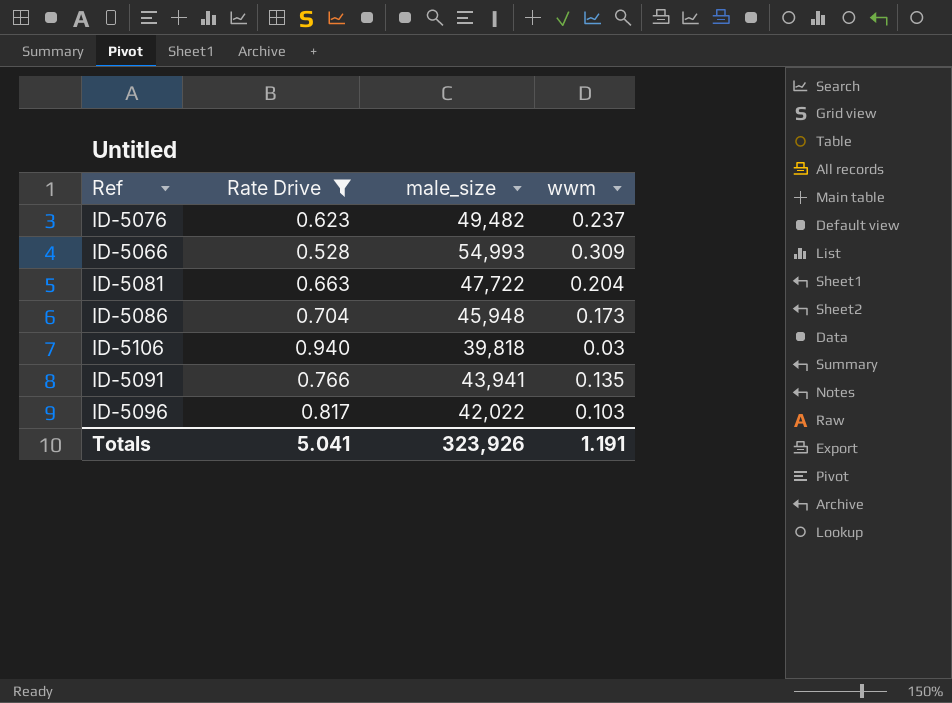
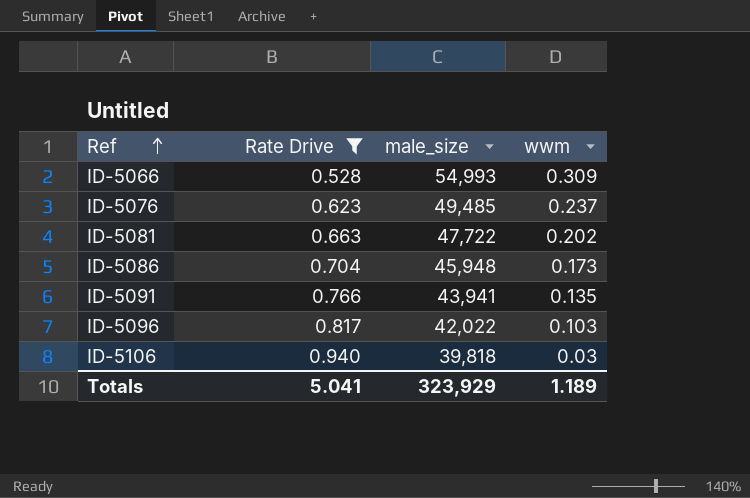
row order: none -> Ref ascending
ID-5076 | male_size: 49,482 -> 49,485
ID-5081 | wwm: 0.204 -> 0.202
Totals | male_size: 323,926 -> 323,929
Totals | wwm: 1.191 -> 1.189

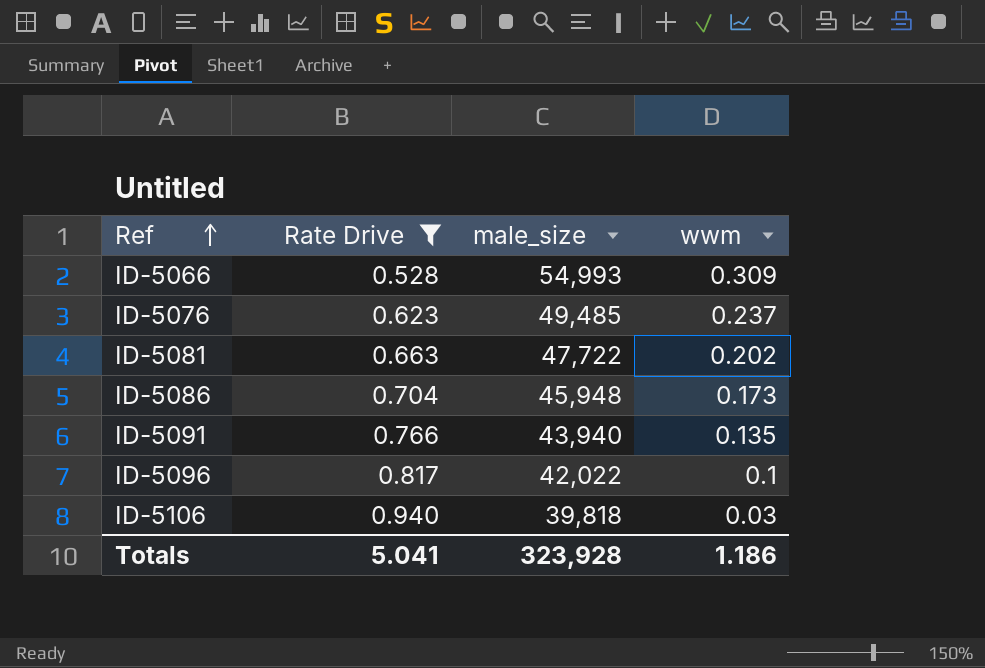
ID-5091 | male_size: 43,941 -> 43,940
ID-5096 | wwm: 0.103 -> 0.1
Totals | male_size: 323,929 -> 323,928
Totals | wwm: 1.189 -> 1.186

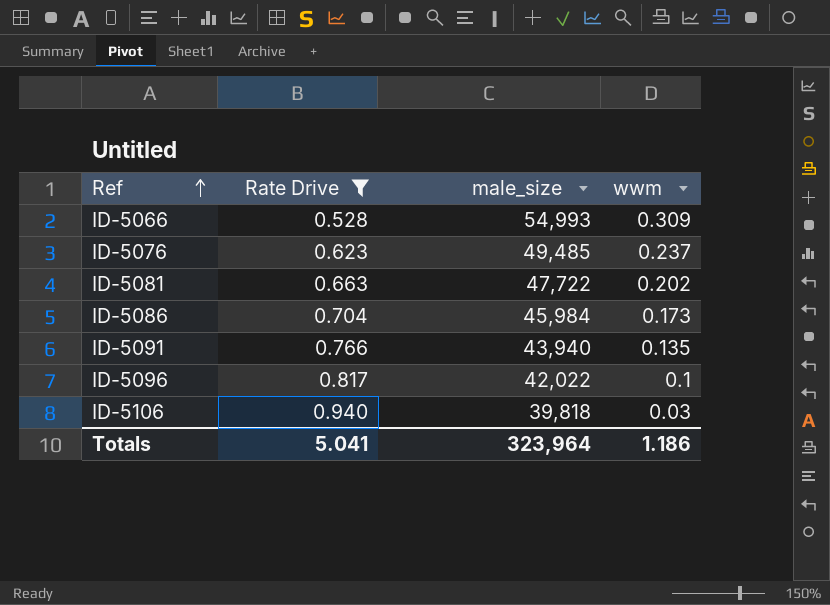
ID-5086 | male_size: 45,948 -> 45,984
Totals | male_size: 323,928 -> 323,964

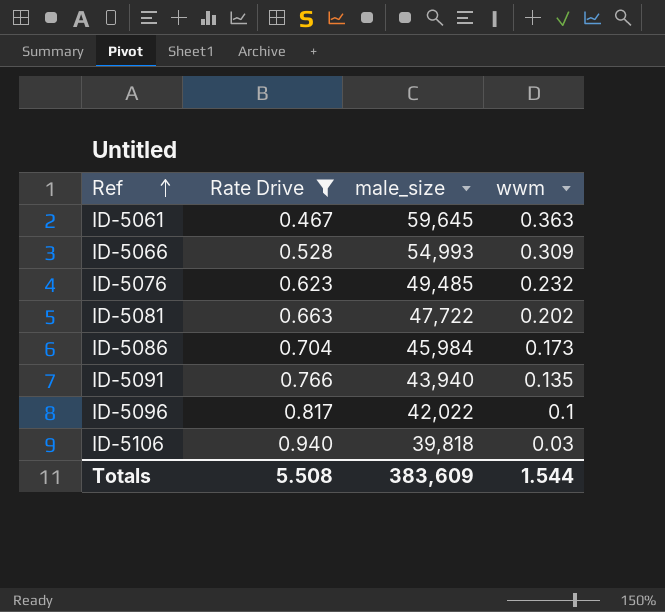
row ID-5061: none -> 0.467 | 59,645 | 0.363
ID-5076 | wwm: 0.237 -> 0.232
Totals | Rate Drive: 5.041 -> 5.508
Totals | male_size: 323,964 -> 383,609
Totals | wwm: 1.186 -> 1.544

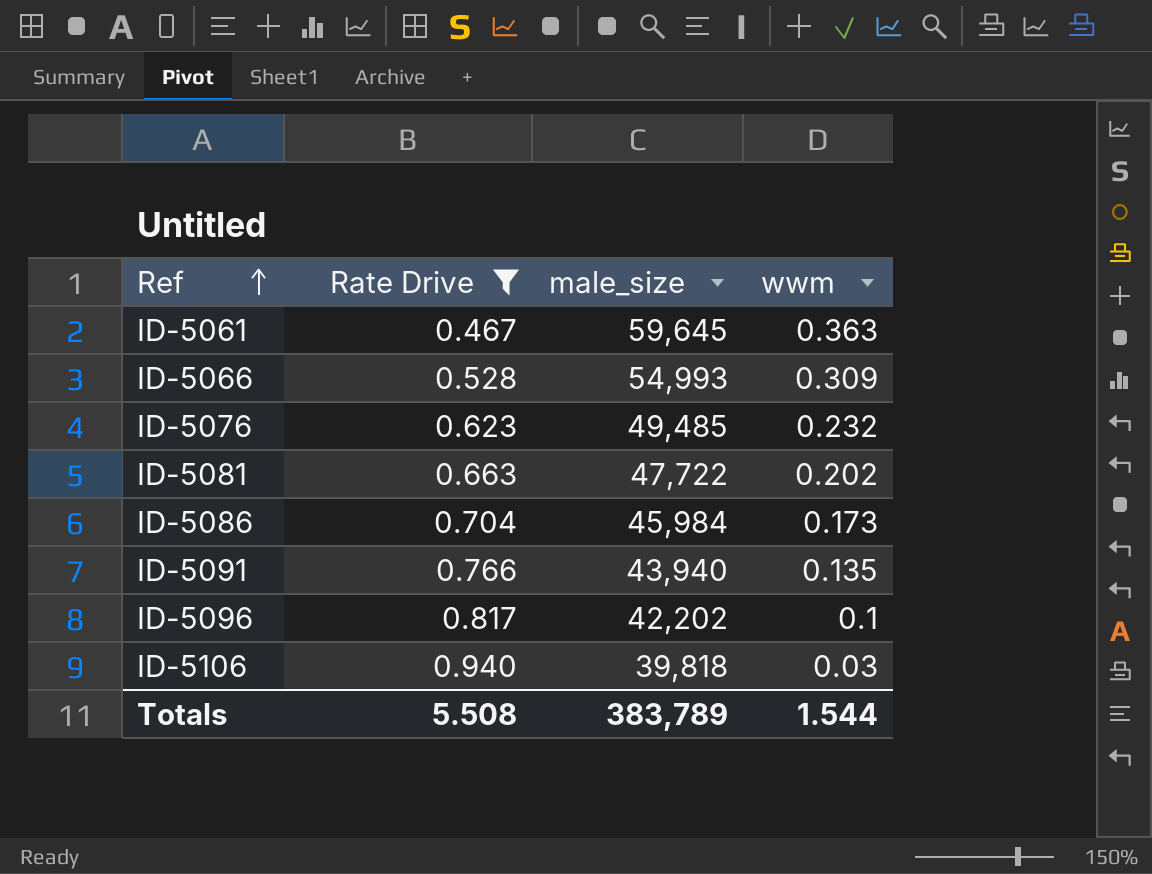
ID-5096 | male_size: 42,022 -> 42,202
Totals | male_size: 383,609 -> 383,789

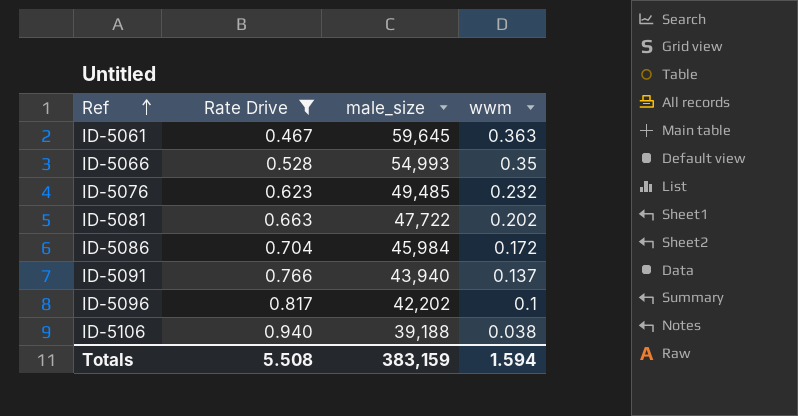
ID-5066 | wwm: 0.309 -> 0.35
ID-5086 | wwm: 0.173 -> 0.172
ID-5091 | wwm: 0.135 -> 0.137
ID-5106 | male_size: 39,818 -> 39,188
ID-5106 | wwm: 0.03 -> 0.038
Totals | male_size: 383,789 -> 383,159
Totals | wwm: 1.544 -> 1.594

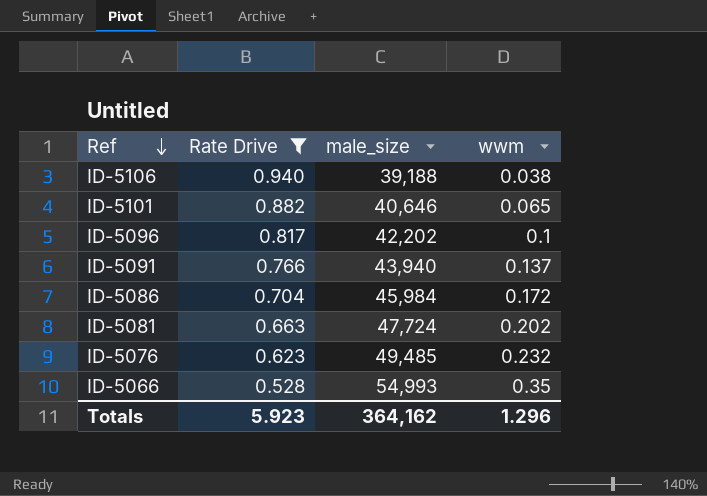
row order: Ref ascending -> Ref descending
row ID-5061: 0.467 | 59,645 | 0.363 -> none
row ID-5101: none -> 0.882 | 40,646 | 0.065
ID-5081 | male_size: 47,722 -> 47,724
Totals | Rate Drive: 5.508 -> 5.923
Totals | male_size: 383,159 -> 364,162
Totals | wwm: 1.594 -> 1.296

